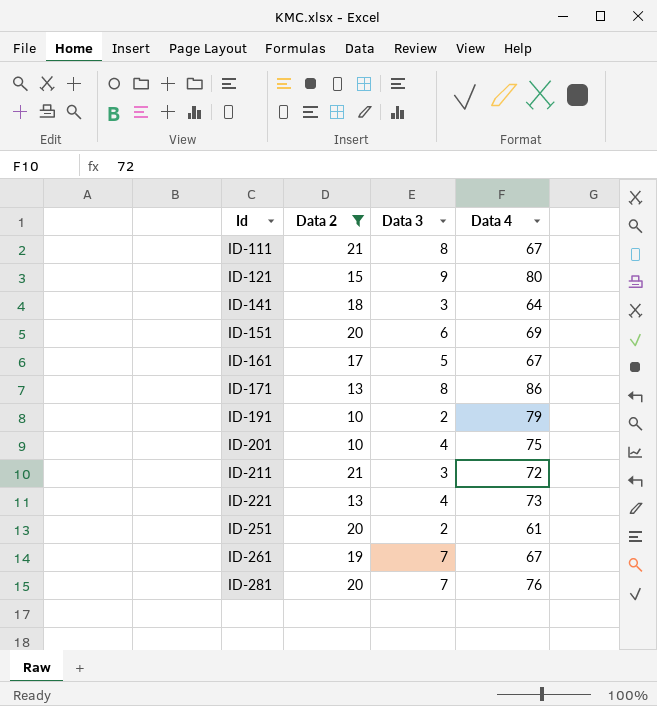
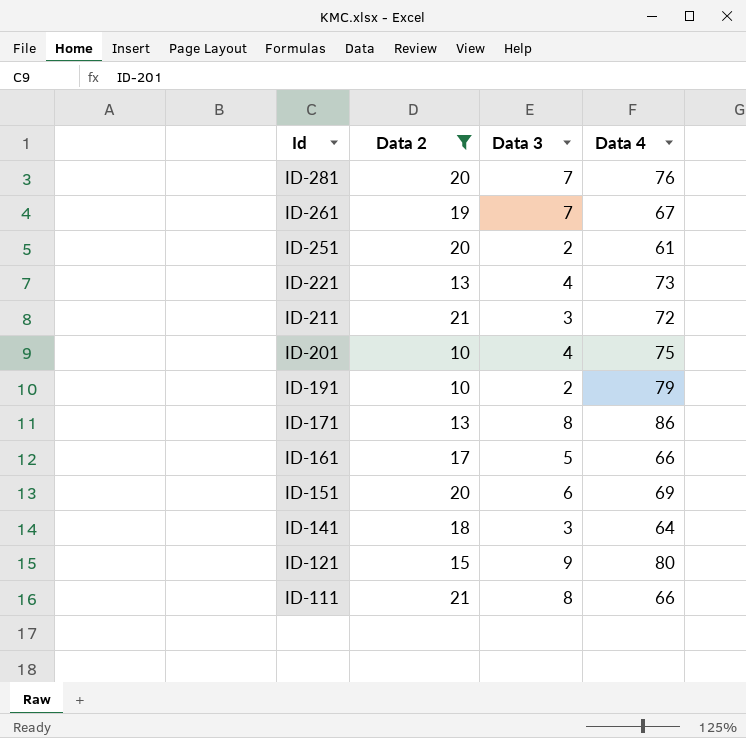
row order: Id ascending -> Id descending
ID-161 | Data 4: 67 -> 66
ID-111 | Data 4: 67 -> 66

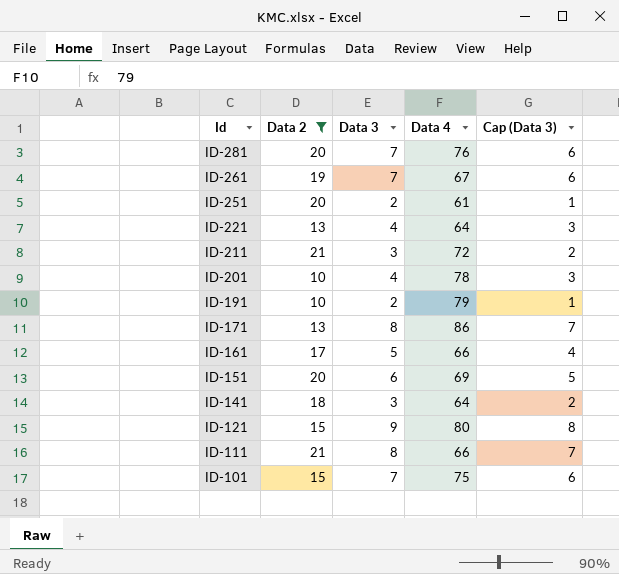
column Cap (Data 3) | formula: none -> [Data 3] - 1
ID-221 | Data 4: 73 -> 64
ID-201 | Data 4: 75 -> 78
row ID-101: none -> 15 | 7 | 75 | 6

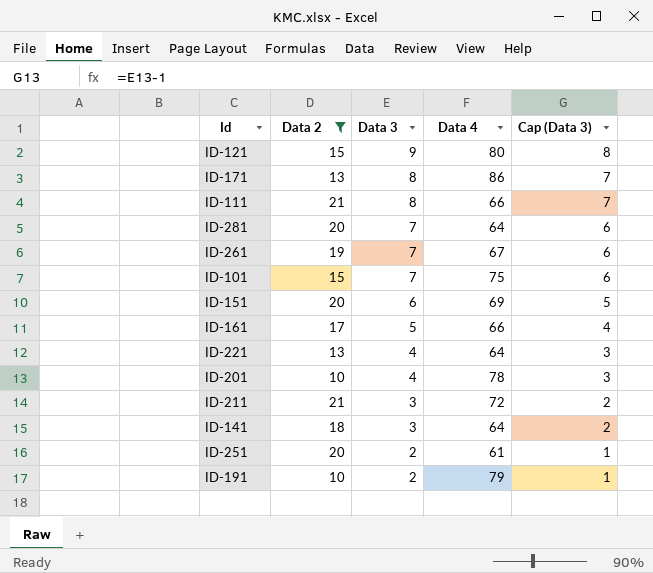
row order: Id descending -> Data 3 descending
ID-281 | Data 4: 76 -> 64

